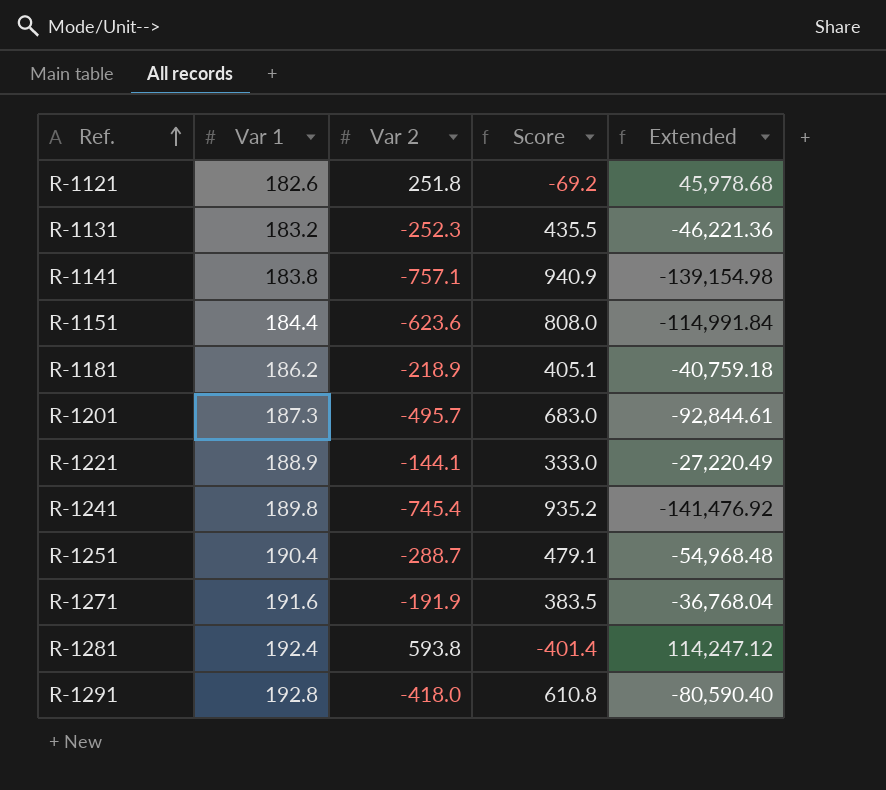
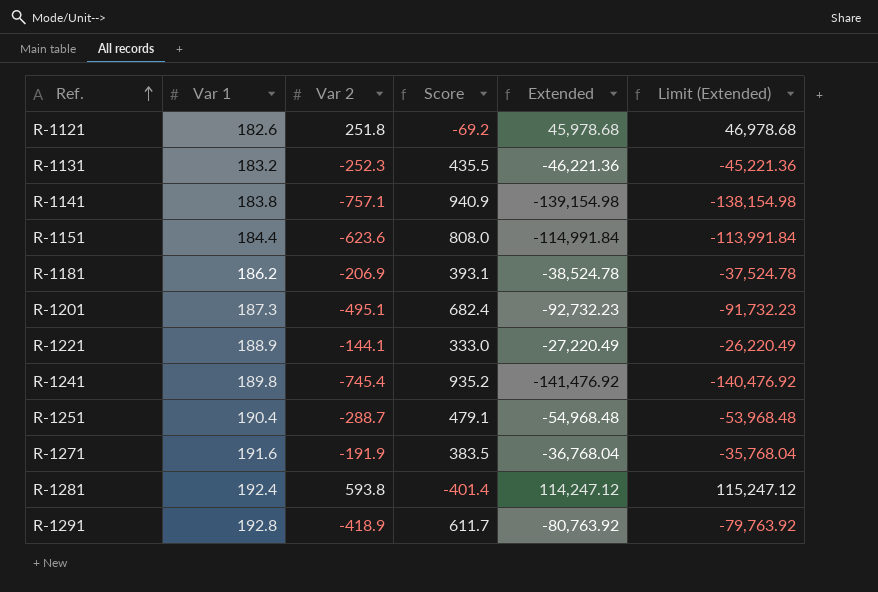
column Limit (Extended) | formula: none -> [Extended] + 1000
R-1181 | Var 2: -218.9 -> -206.9
R-1181 | Score: 405.1 -> 393.1
R-1181 | Extended: -40,759.18 -> -38,524.78
R-1201 | Var 2: -495.7 -> -495.1
R-1201 | Score: 683.0 -> 682.4
R-1201 | Extended: -92,844.61 -> -92,732.23
R-1291 | Var 2: -418.0 -> -418.9
R-1291 | Score: 610.8 -> 611.7
R-1291 | Extended: -80,590.40 -> -80,763.92

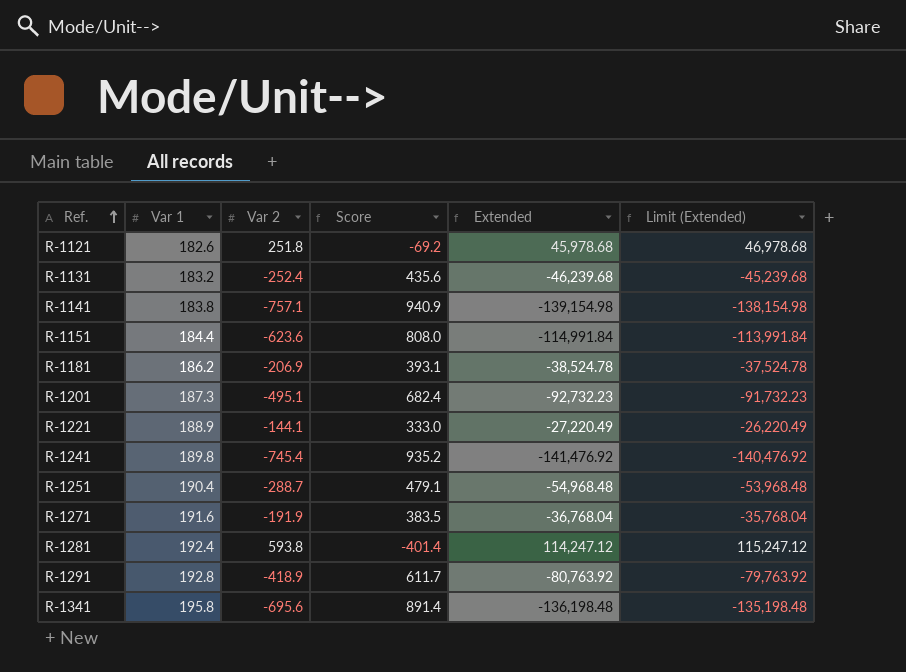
R-1131 | Var 2: -252.3 -> -252.4
R-1131 | Score: 435.5 -> 435.6
R-1131 | Extended: -46,221.36 -> -46,239.68
R-1131 | Limit (Extended): -45,221.36 -> -45,239.68
row R-1341: none -> 195.8 | -695.6 | 891.4 | -136,198.48 | -135,198.48

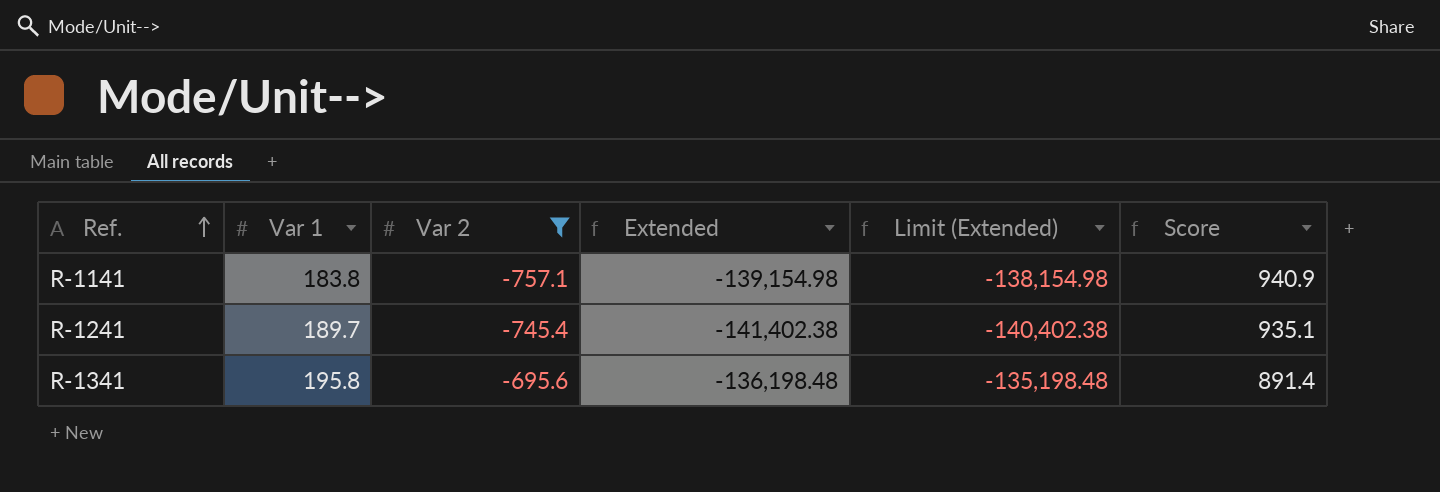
filter: none -> Var 2 <= -695.6
column Score | position: 4 -> 6
R-1241 | Var 1: 189.8 -> 189.7
R-1241 | Extended: -141,476.92 -> -141,402.38
R-1241 | Limit (Extended): -140,476.92 -> -140,402.38
R-1241 | Score: 935.2 -> 935.1

